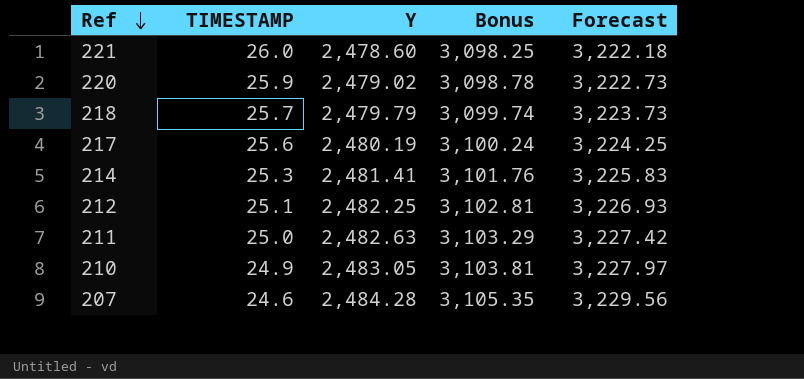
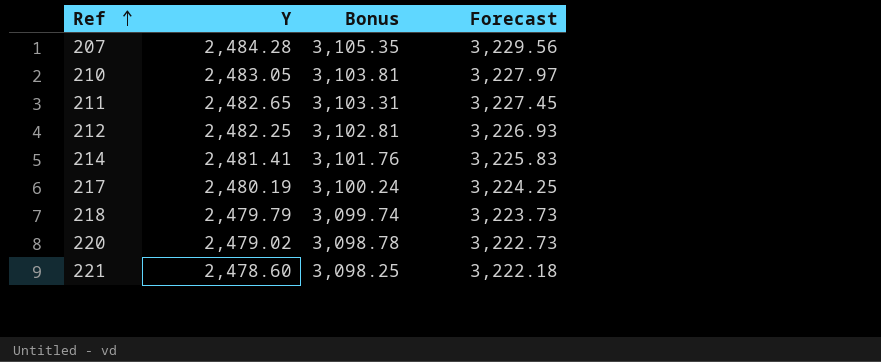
row order: Ref descending -> Ref ascending
column TIMESTAMP | position: 2 -> none
211 | Y: 2,482.63 -> 2,482.65
211 | Bonus: 3,103.29 -> 3,103.31
211 | Forecast: 3,227.42 -> 3,227.45

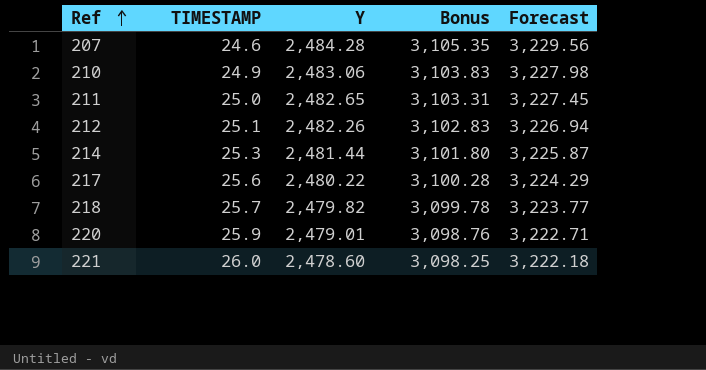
column TIMESTAMP | position: none -> 2
210 | Y: 2,483.05 -> 2,483.06
210 | Bonus: 3,103.81 -> 3,103.83
210 | Forecast: 3,227.97 -> 3,227.98
212 | Y: 2,482.25 -> 2,482.26
212 | Bonus: 3,102.81 -> 3,102.83
212 | Forecast: 3,226.93 -> 3,226.94
214 | Y: 2,481.41 -> 2,481.44
214 | Bonus: 3,101.76 -> 3,101.80
214 | Forecast: 3,225.83 -> 3,225.87
217 | Y: 2,480.19 -> 2,480.22
217 | Bonus: 3,100.24 -> 3,100.28
217 | Forecast: 3,224.25 -> 3,224.29
218 | Y: 2,479.79 -> 2,479.82
218 | Bonus: 3,099.74 -> 3,099.78
218 | Forecast: 3,223.73 -> 3,223.77
220 | Y: 2,479.02 -> 2,479.01
220 | Bonus: 3,098.78 -> 3,098.76
220 | Forecast: 3,222.73 -> 3,222.71

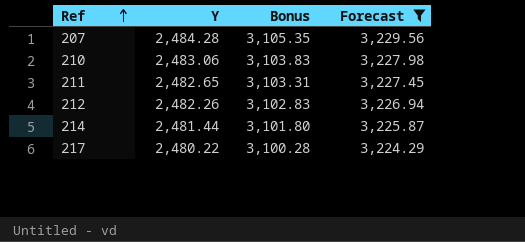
filter: none -> Forecast >= 3,224.29
column TIMESTAMP | position: 2 -> none

